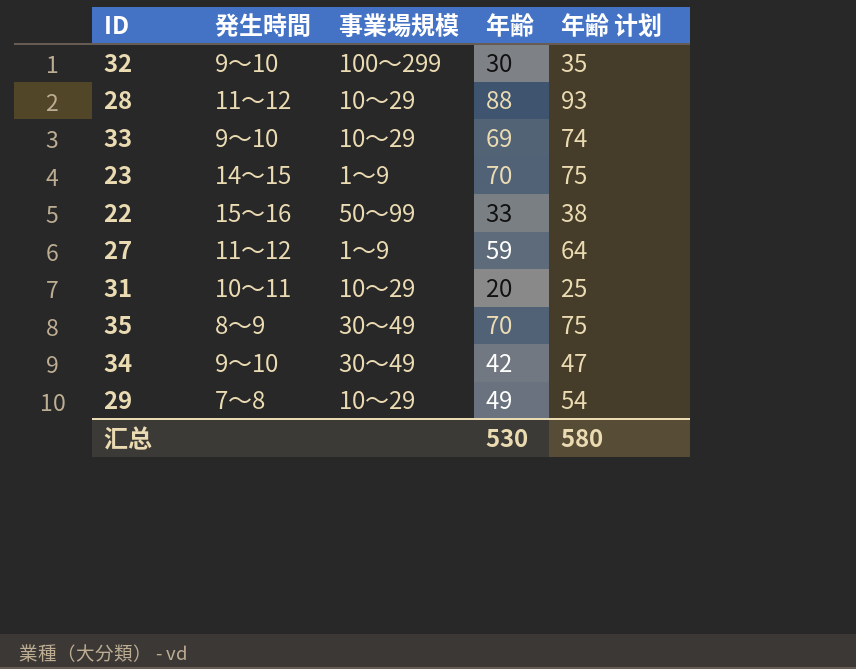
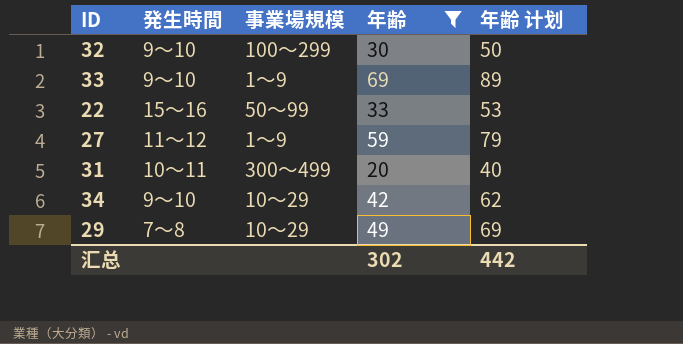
filter: none -> 年齢 <= 69
column 年齢 计划 | formula: [年齢] + 5 -> [年齢] + 20
33 | 事業場規模: 10～29 -> 1～9
31 | 事業場規模: 10～29 -> 300～499
34 | 事業場規模: 30～49 -> 10～29
汇总 | 年齢: 530 -> 302
汇总 | 年齢 计划: 580 -> 442

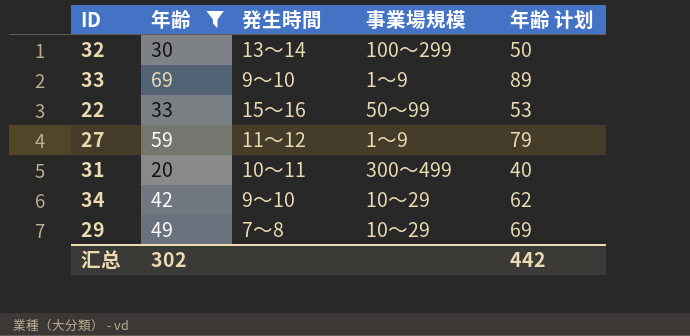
column 年齢 | position: 4 -> 2
32 | 発生時間: 9～10 -> 13～14

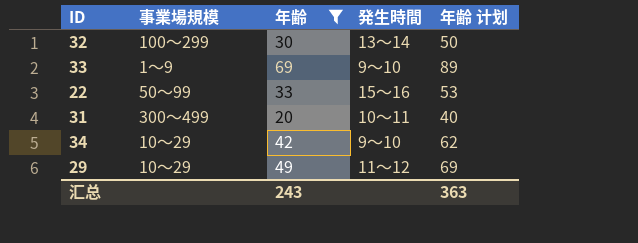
column 事業場規模 | position: 4 -> 2
row 27: 59 | 11～12 | 1～9 | 79 -> none
29 | 発生時間: 7～8 -> 11～12
汇总 | 年齢: 302 -> 243
汇总 | 年齢 计划: 442 -> 363

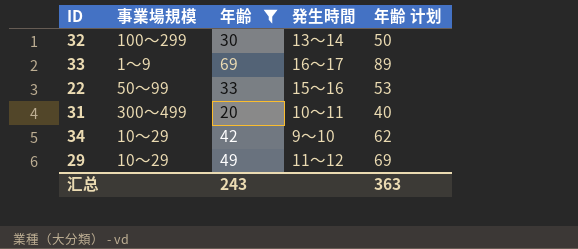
33 | 発生時間: 9～10 -> 16～17

